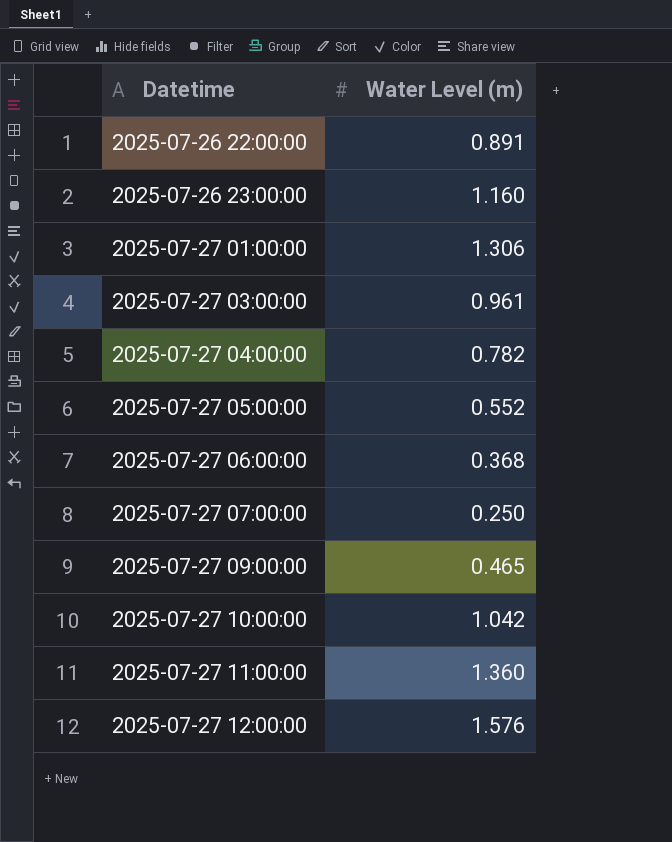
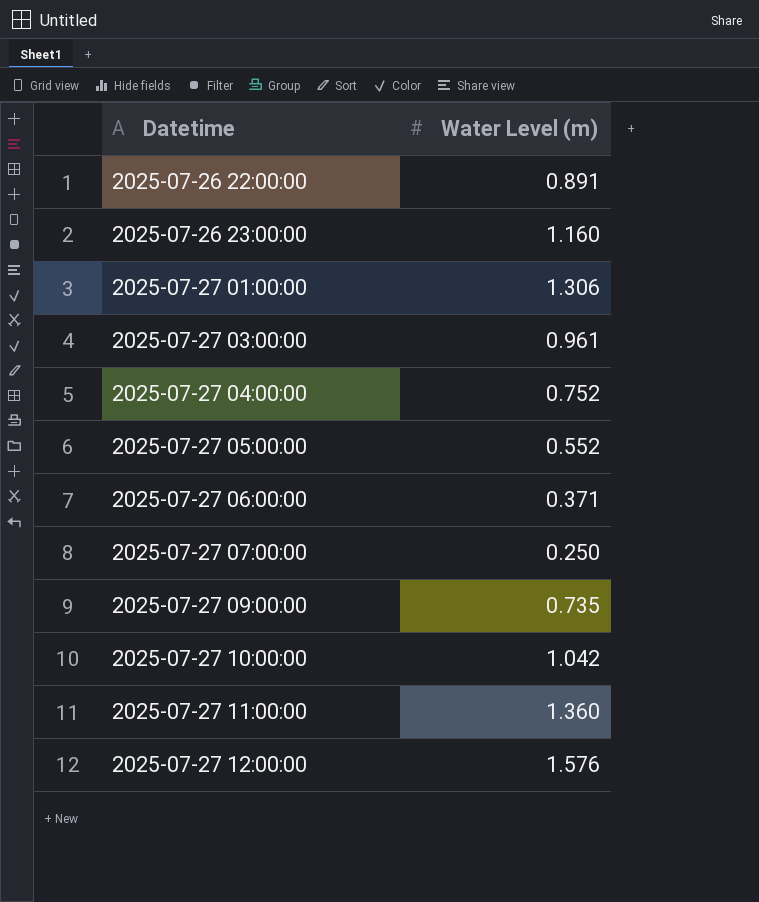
2025-07-27 04:00:00 | Water Level (m): 0.782 -> 0.752
2025-07-27 06:00:00 | Water Level (m): 0.368 -> 0.371
2025-07-27 09:00:00 | Water Level (m): 0.465 -> 0.735

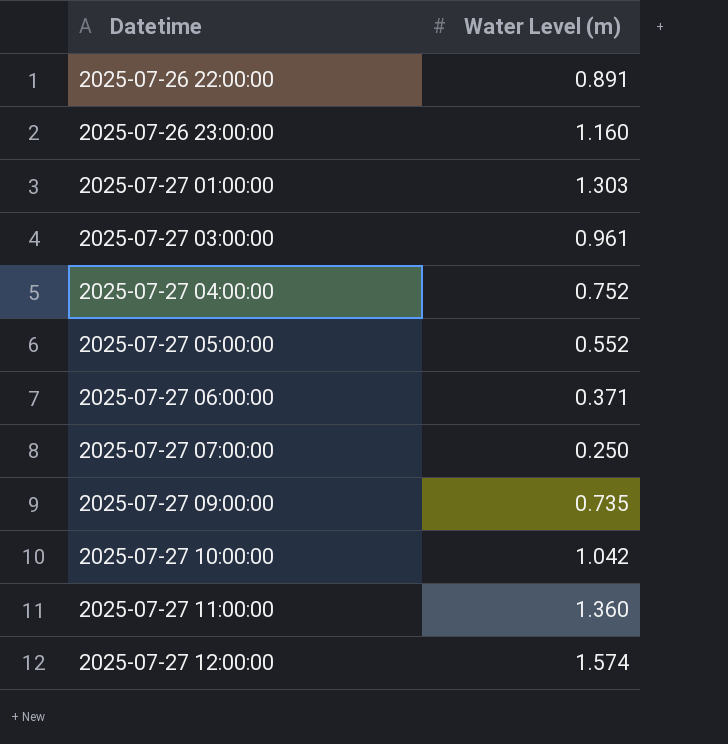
2025-07-27 01:00:00 | Water Level (m): 1.306 -> 1.303
2025-07-27 12:00:00 | Water Level (m): 1.576 -> 1.574

